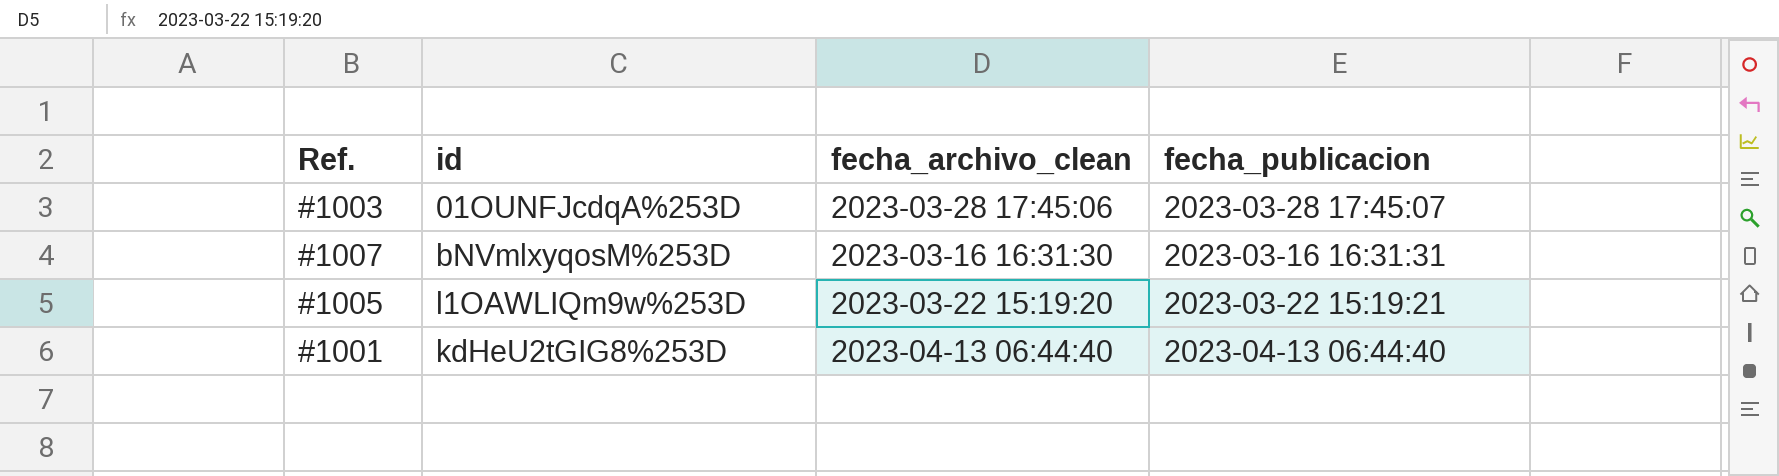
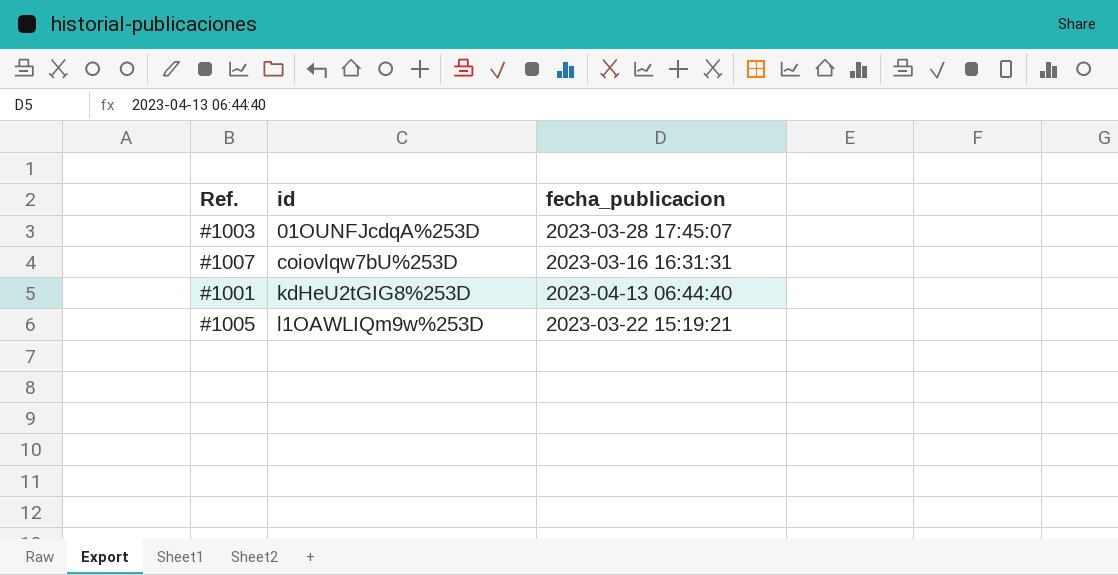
row order: none -> id ascending
column fecha_archivo_clean | position: 3 -> none
#1007 | id: bNVmlxyqosM%253D -> coiovlqw7bU%253D

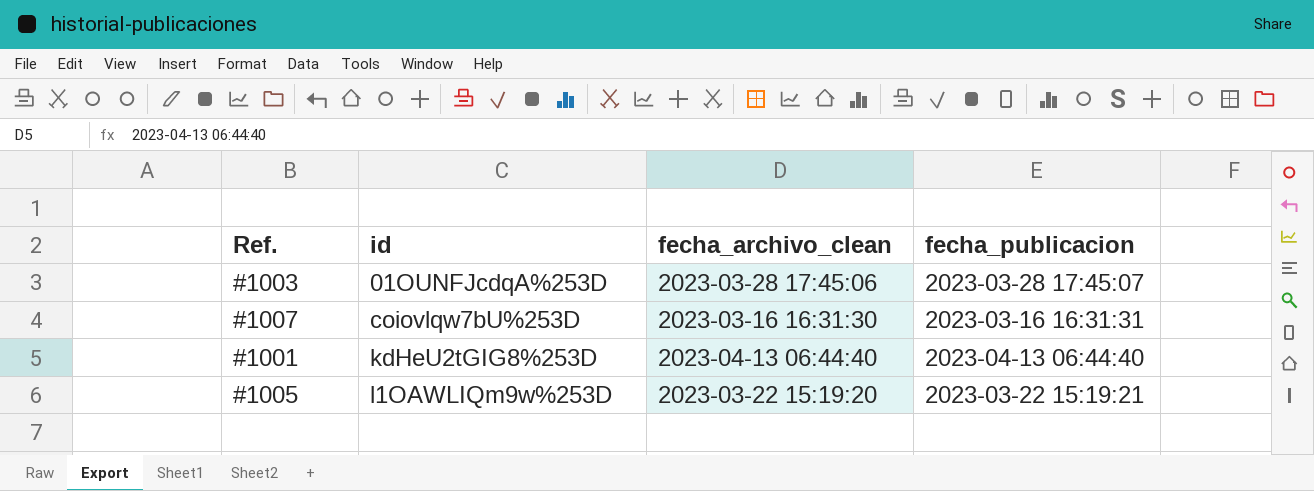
column fecha_archivo_clean | position: none -> 3

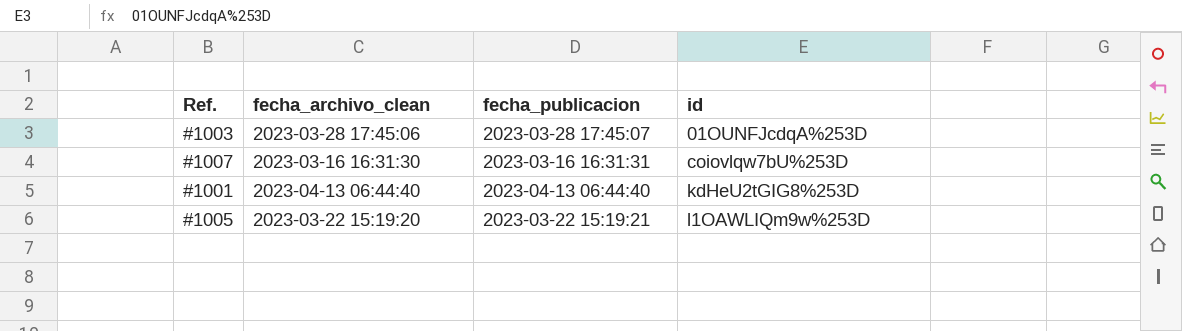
column id | position: 2 -> 4

